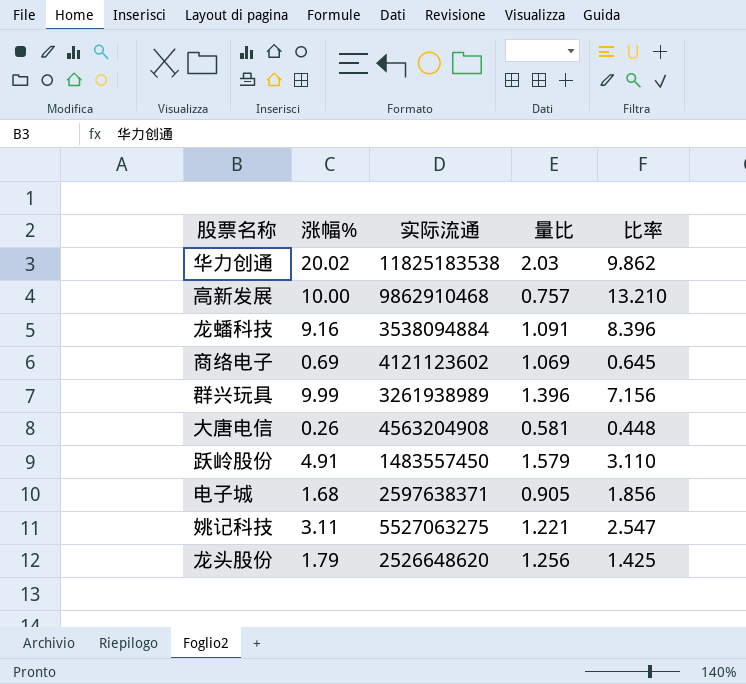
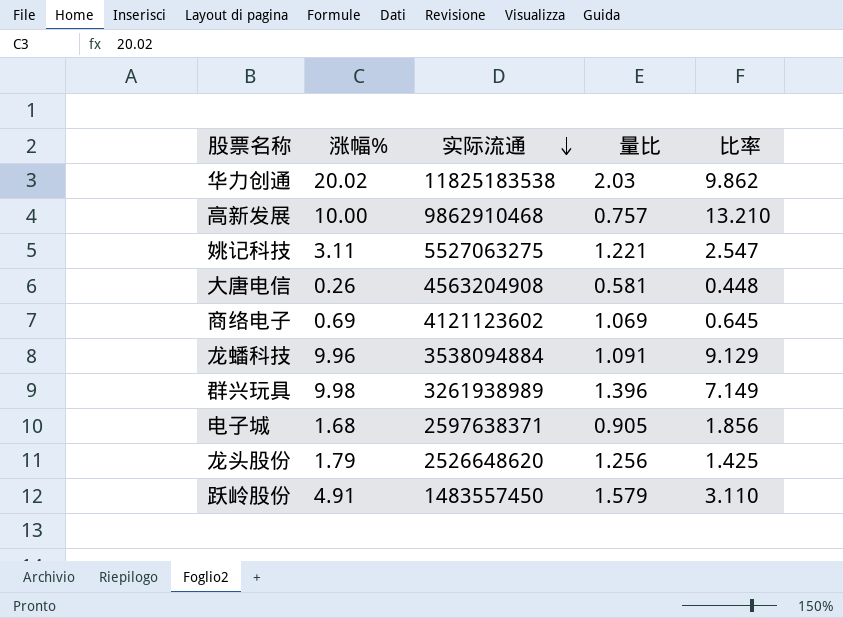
row order: none -> 实际流通 descending
龙蟠科技 | 涨幅%: 9.16 -> 9.96
龙蟠科技 | 比率: 8.396 -> 9.129
群兴玩具 | 涨幅%: 9.99 -> 9.98
群兴玩具 | 比率: 7.156 -> 7.149

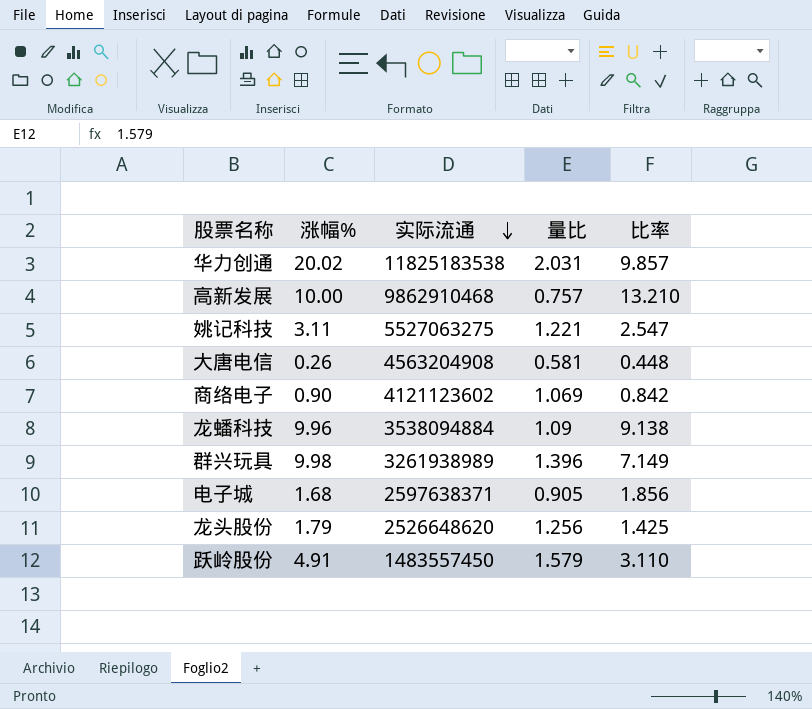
华力创通 | 量比: 2.03 -> 2.031
华力创通 | 比率: 9.862 -> 9.857
商络电子 | 涨幅%: 0.69 -> 0.90
商络电子 | 比率: 0.645 -> 0.842
龙蟠科技 | 量比: 1.091 -> 1.09
龙蟠科技 | 比率: 9.129 -> 9.138

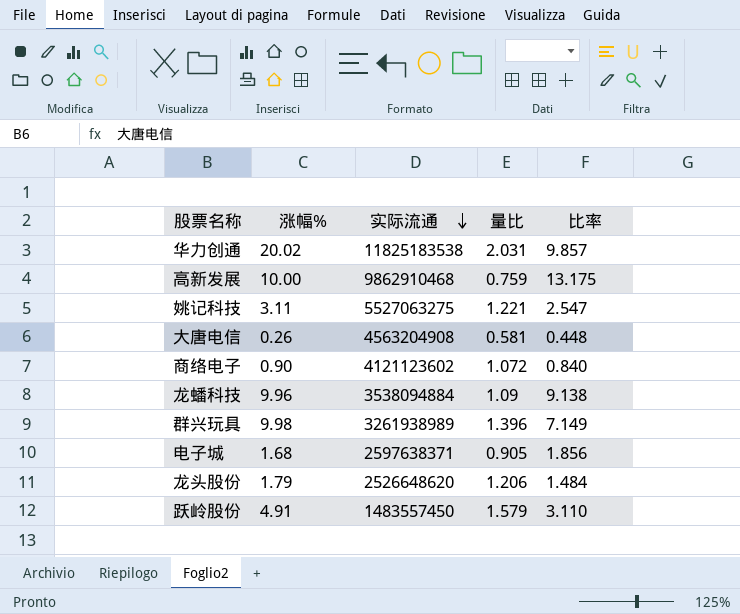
高新发展 | 量比: 0.757 -> 0.759
高新发展 | 比率: 13.210 -> 13.175
商络电子 | 量比: 1.069 -> 1.072
商络电子 | 比率: 0.842 -> 0.840
龙头股份 | 量比: 1.256 -> 1.206
龙头股份 | 比率: 1.425 -> 1.484

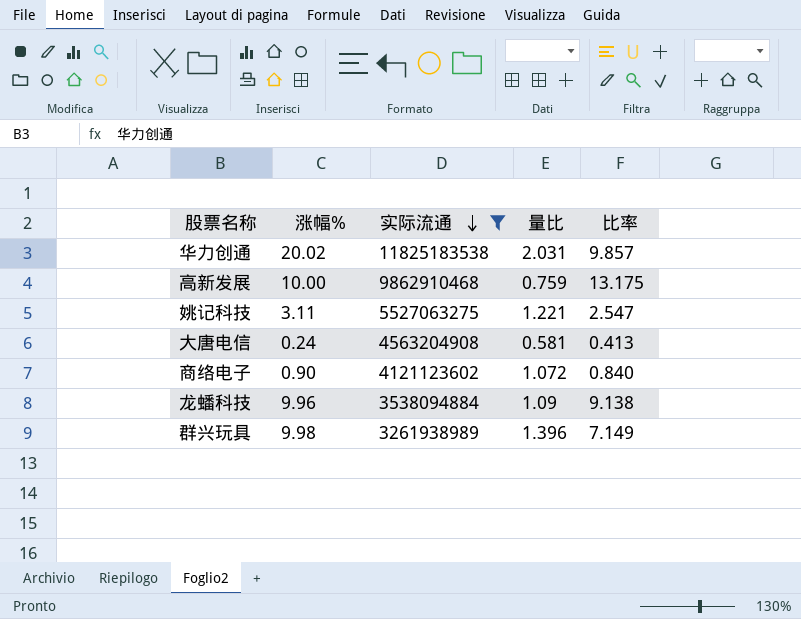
filter: none -> 实际流通 >= 3261938989
大唐电信 | 涨幅%: 0.26 -> 0.24
大唐电信 | 比率: 0.448 -> 0.413

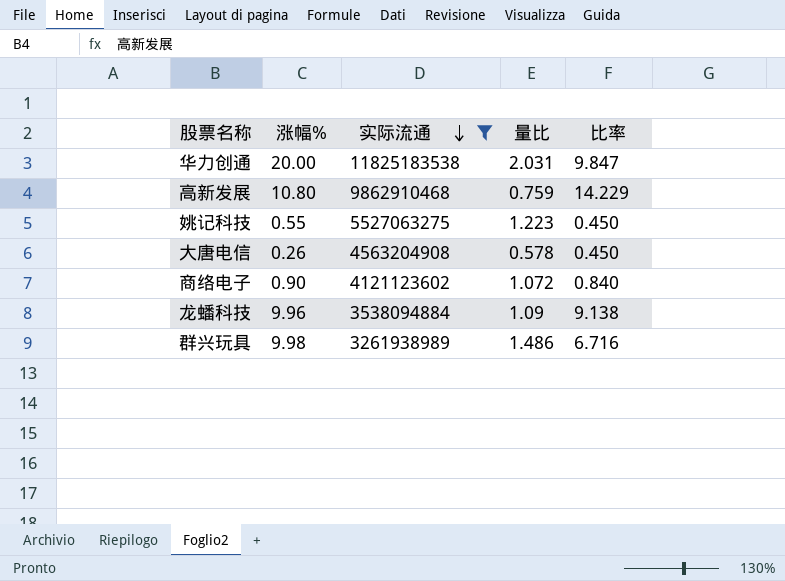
华力创通 | 涨幅%: 20.02 -> 20.00
华力创通 | 比率: 9.857 -> 9.847
高新发展 | 涨幅%: 10.00 -> 10.80
高新发展 | 比率: 13.175 -> 14.229
姚记科技 | 涨幅%: 3.11 -> 0.55
姚记科技 | 量比: 1.221 -> 1.223
姚记科技 | 比率: 2.547 -> 0.450
大唐电信 | 涨幅%: 0.24 -> 0.26
大唐电信 | 量比: 0.581 -> 0.578
大唐电信 | 比率: 0.413 -> 0.450
群兴玩具 | 量比: 1.396 -> 1.486
群兴玩具 | 比率: 7.149 -> 6.716

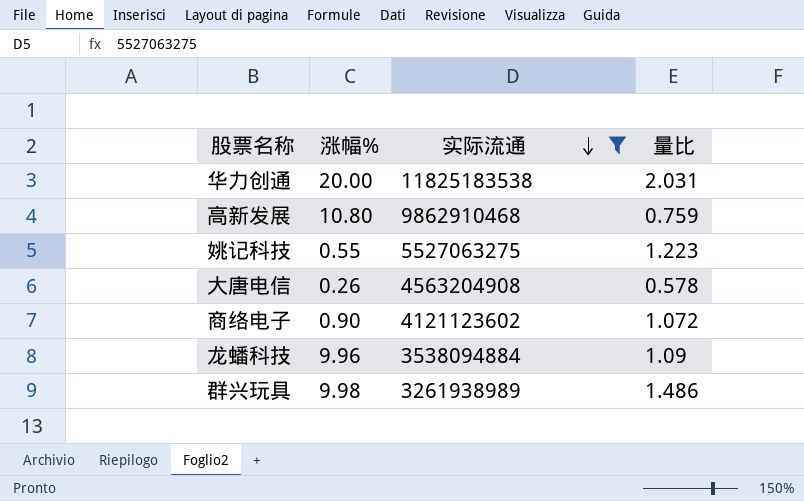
column 比率 | formula: [涨幅%] / [量比] -> none

